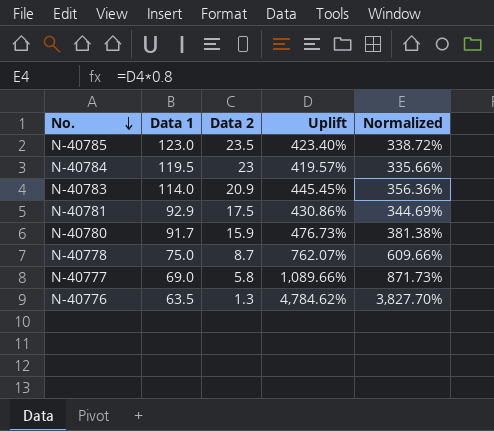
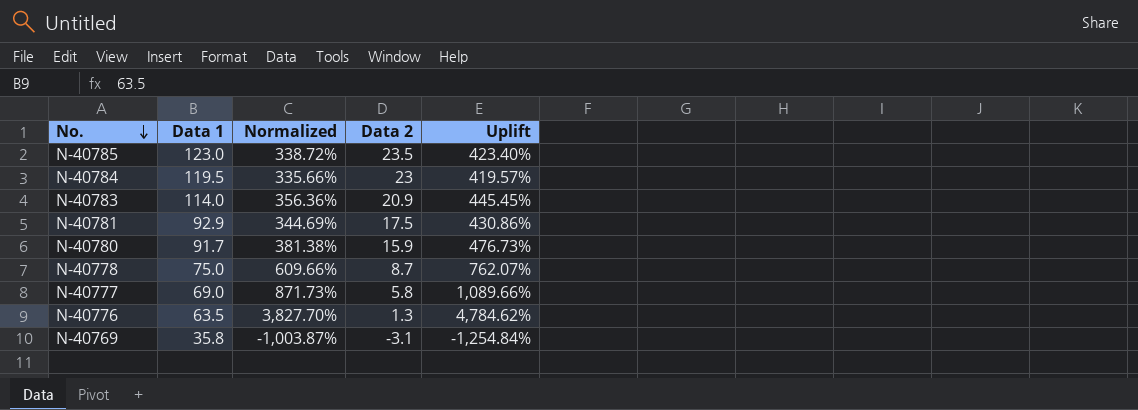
column Normalized | position: 5 -> 3
row N-40769: none -> 35.8 | -1,003.87% | -3.1 | -1,254.84%

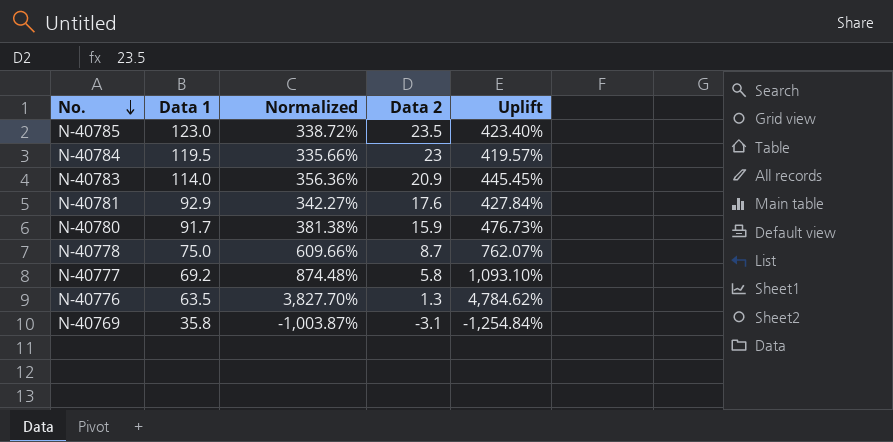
N-40781 | Normalized: 344.69% -> 342.27%
N-40781 | Data 2: 17.5 -> 17.6
N-40781 | Uplift: 430.86% -> 427.84%
N-40777 | Data 1: 69.0 -> 69.2
N-40777 | Normalized: 871.73% -> 874.48%
N-40777 | Uplift: 1,089.66% -> 1,093.10%

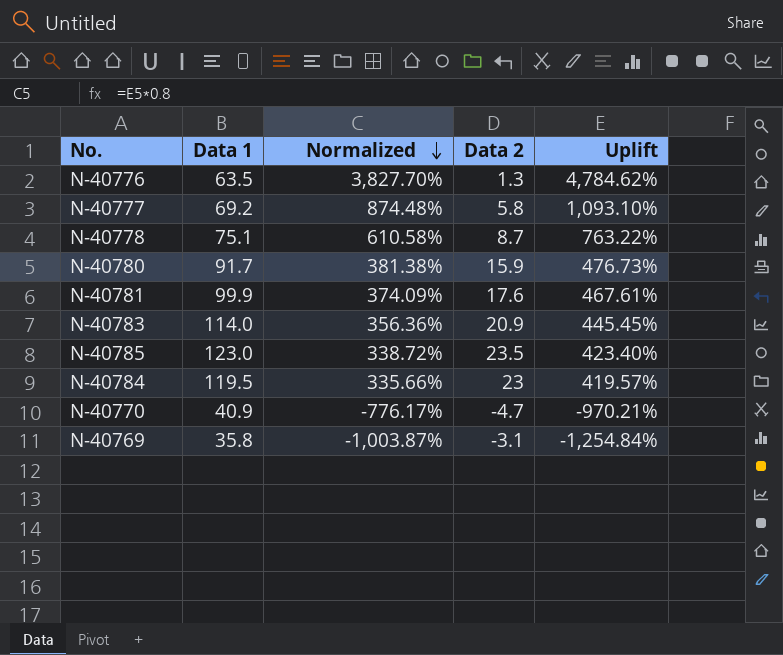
row order: No. descending -> Normalized descending
N-40778 | Data 1: 75.0 -> 75.1
N-40778 | Normalized: 609.66% -> 610.58%
N-40778 | Uplift: 762.07% -> 763.22%
N-40781 | Data 1: 92.9 -> 99.9
N-40781 | Normalized: 342.27% -> 374.09%
N-40781 | Uplift: 427.84% -> 467.61%
row N-40770: none -> 40.9 | -776.17% | -4.7 | -970.21%

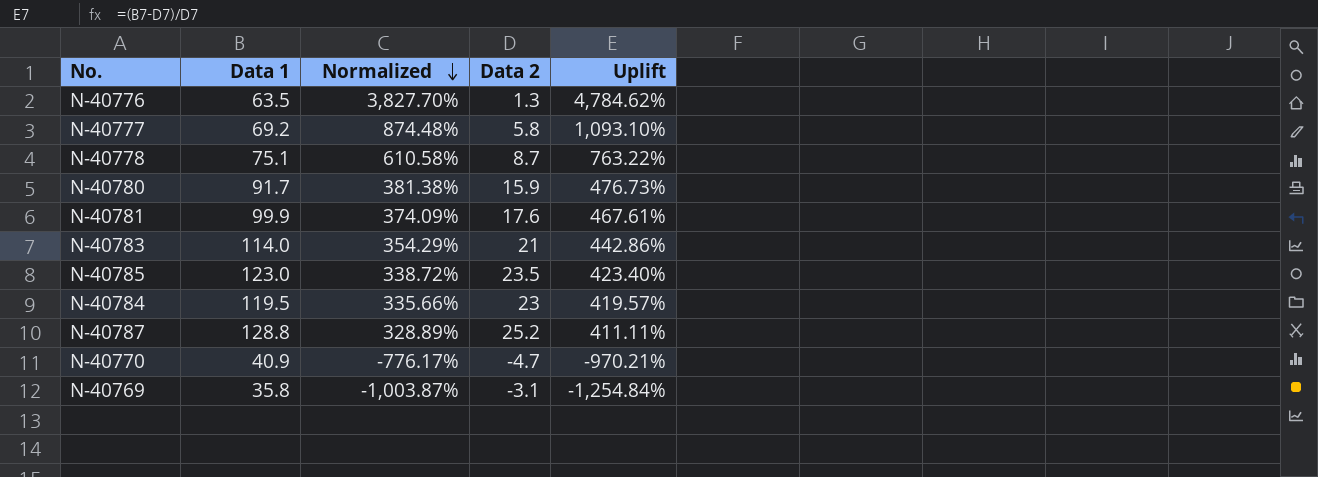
N-40783 | Normalized: 356.36% -> 354.29%
N-40783 | Data 2: 20.9 -> 21
N-40783 | Uplift: 445.45% -> 442.86%
row N-40787: none -> 128.8 | 328.89% | 25.2 | 411.11%

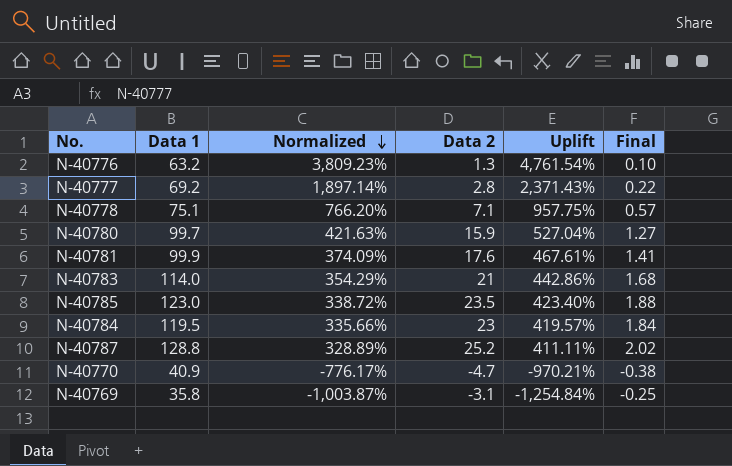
column Final | formula: none -> [Data 2] * 0.08
N-40776 | Data 1: 63.5 -> 63.2
N-40776 | Normalized: 3,827.70% -> 3,809.23%
N-40776 | Uplift: 4,784.62% -> 4,761.54%
N-40777 | Normalized: 874.48% -> 1,897.14%
N-40777 | Data 2: 5.8 -> 2.8
N-40777 | Uplift: 1,093.10% -> 2,371.43%
N-40778 | Normalized: 610.58% -> 766.20%
N-40778 | Data 2: 8.7 -> 7.1
N-40778 | Uplift: 763.22% -> 957.75%
N-40780 | Data 1: 91.7 -> 99.7
N-40780 | Normalized: 381.38% -> 421.63%
N-40780 | Uplift: 476.73% -> 527.04%

